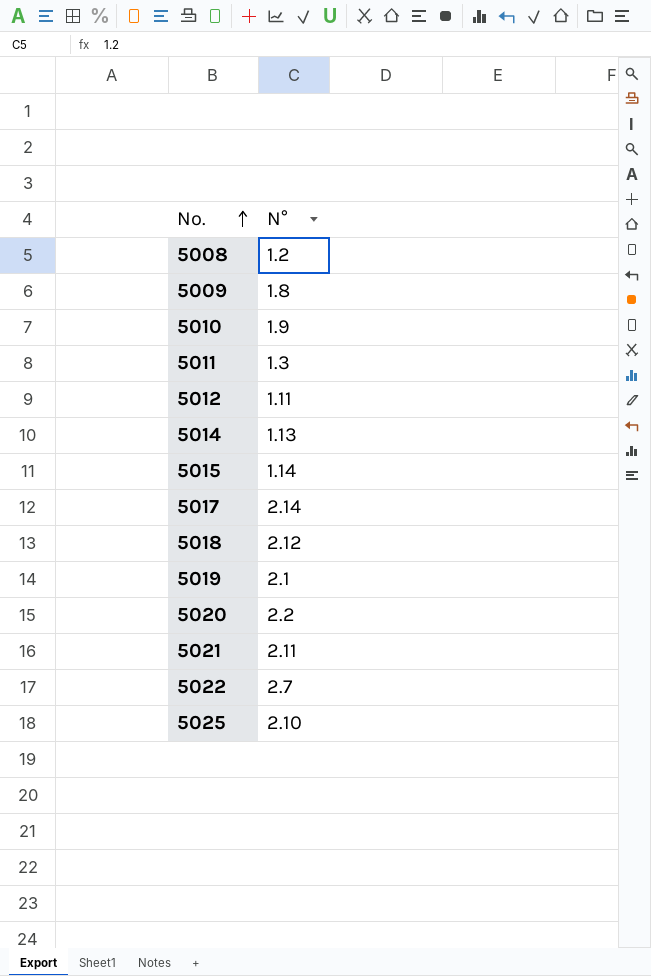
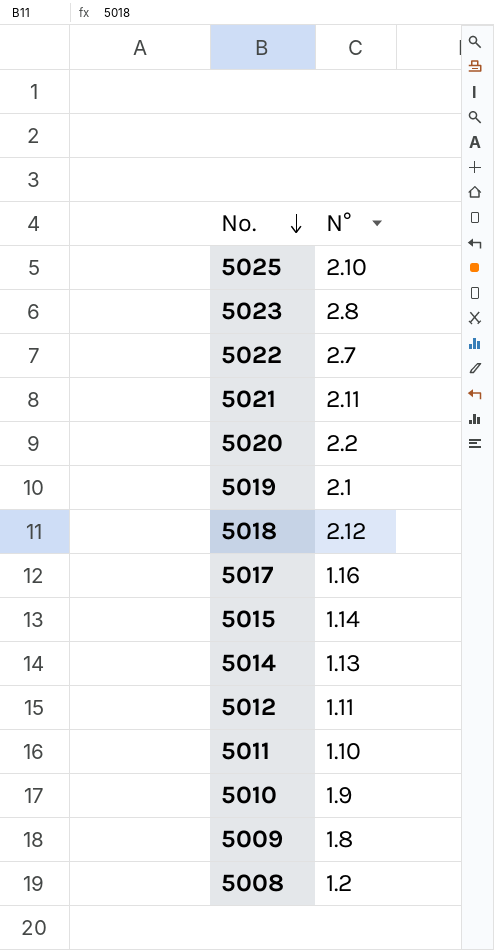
row order: No. ascending -> No. descending
row 5023: none -> 2.8
5017 | N°: 2.14 -> 1.16
5011 | N°: 1.3 -> 1.10

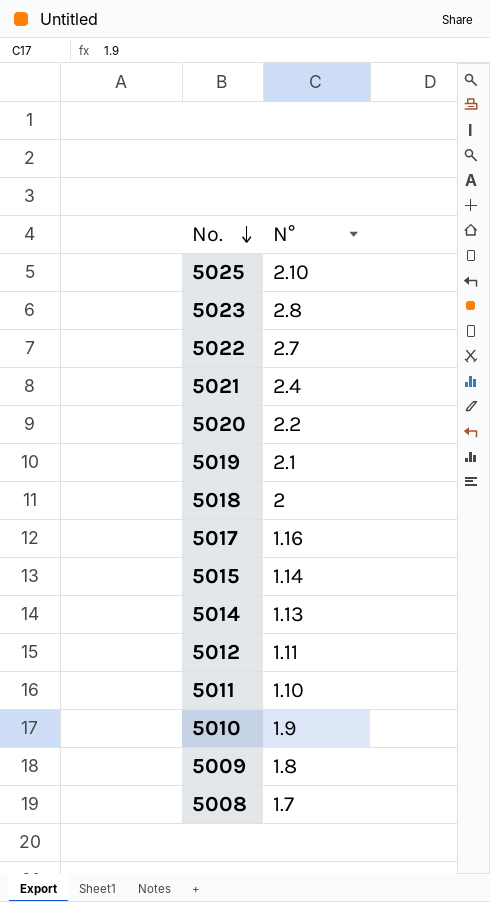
5021 | N°: 2.11 -> 2.4
5018 | N°: 2.12 -> 2
5008 | N°: 1.2 -> 1.7

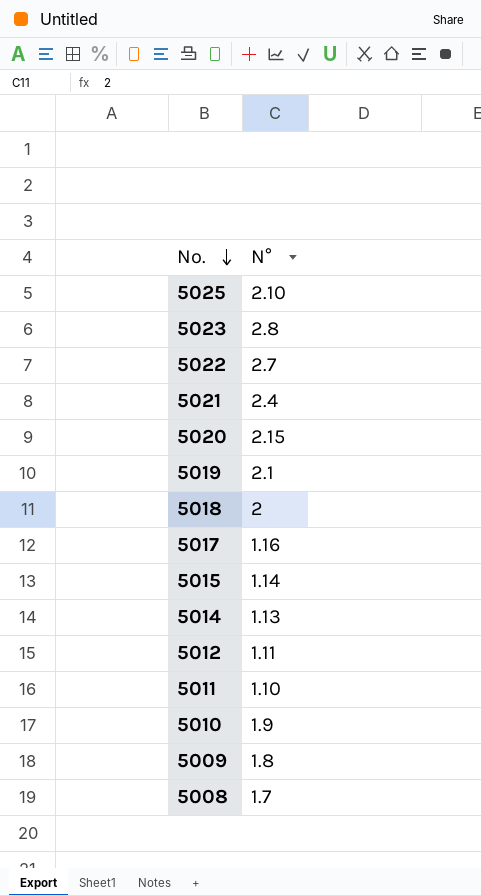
5020 | N°: 2.2 -> 2.15

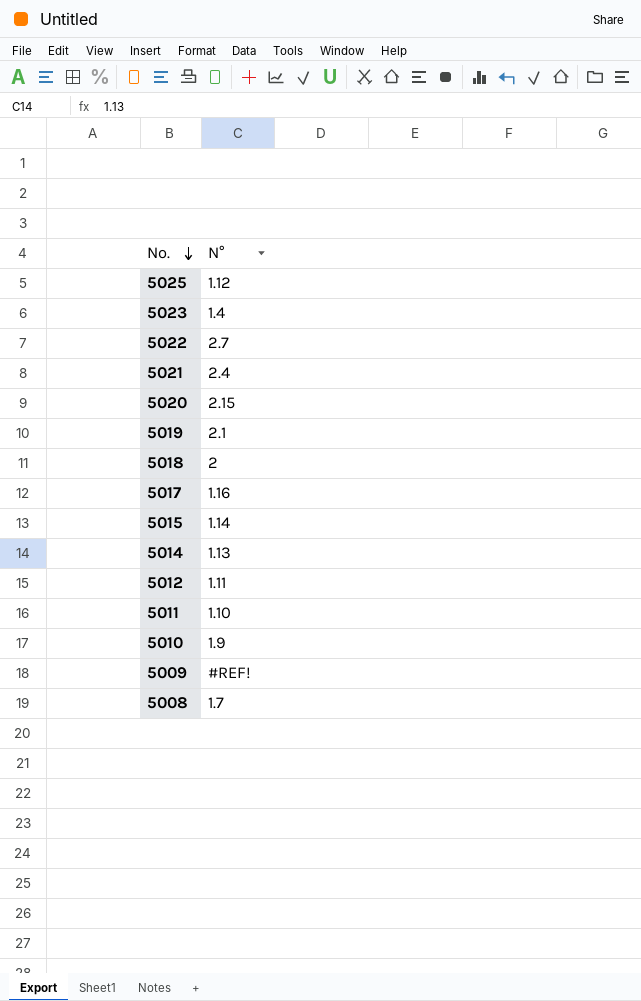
5025 | N°: 2.10 -> 1.12
5023 | N°: 2.8 -> 1.4
5009 | N°: 1.8 -> #REF!

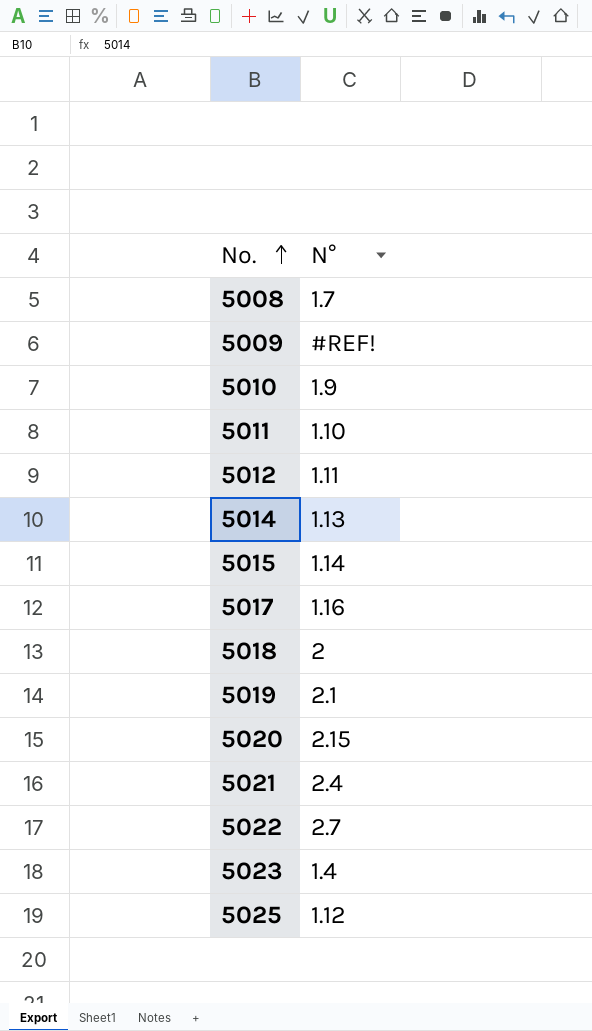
row order: No. descending -> No. ascending

